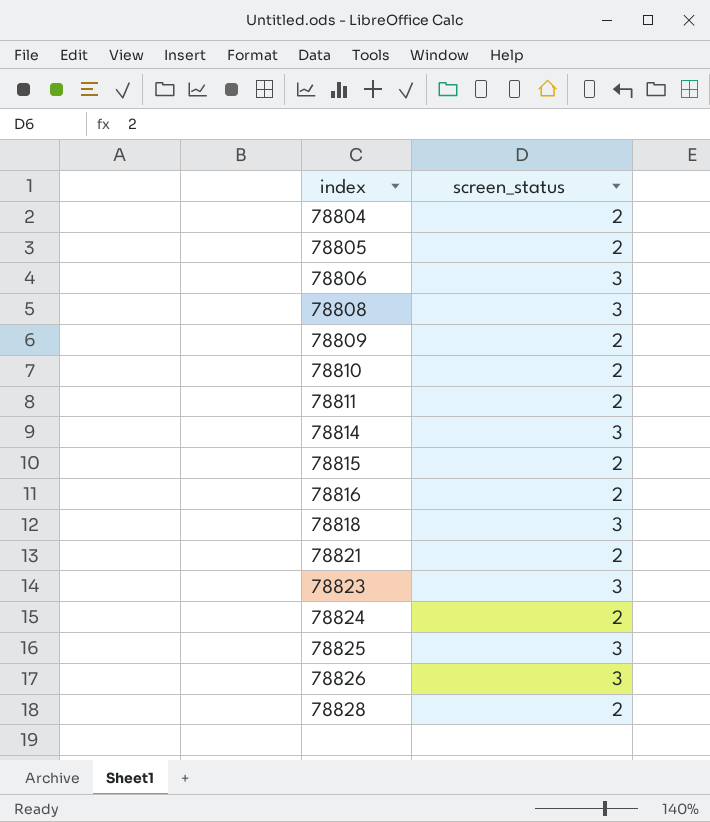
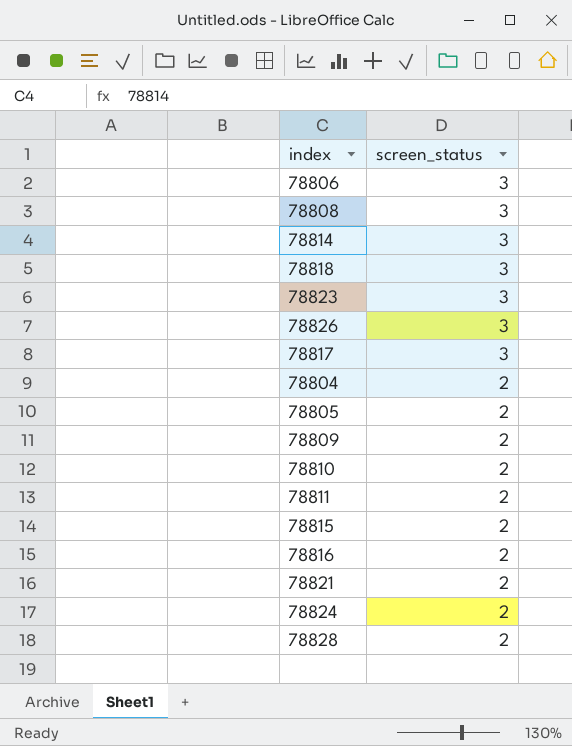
row order: index ascending -> screen_status descending
row 78825: 3 -> none
row 78817: none -> 3

